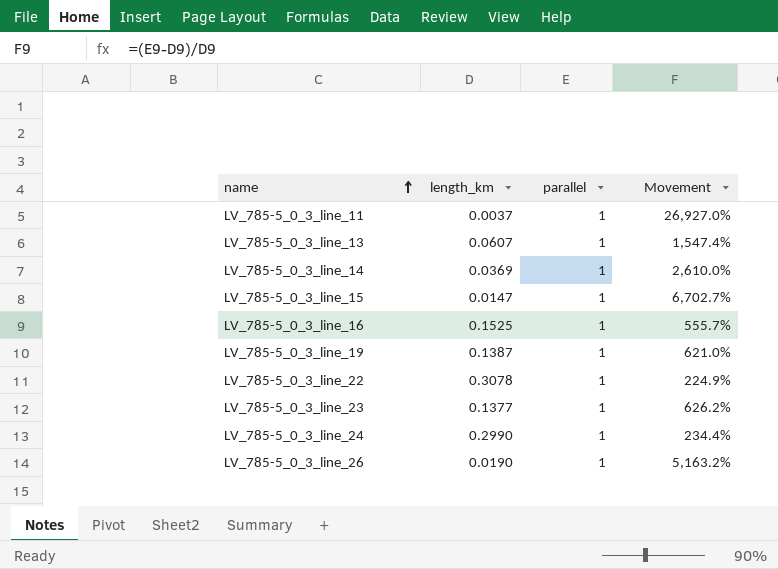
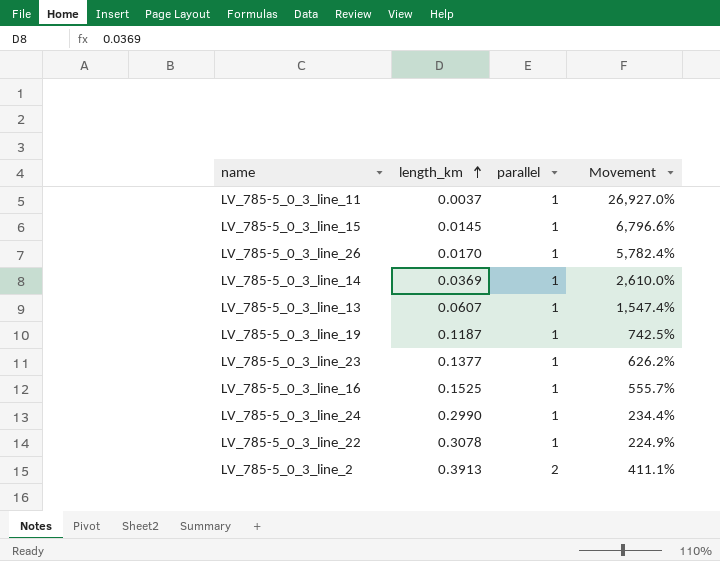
row order: name ascending -> length_km ascending
LV_785-5_0_3_line_15 | length_km: 0.0147 -> 0.0145
LV_785-5_0_3_line_15 | Movement: 6,702.7% -> 6,796.6%
LV_785-5_0_3_line_26 | length_km: 0.0190 -> 0.0170
LV_785-5_0_3_line_26 | Movement: 5,163.2% -> 5,782.4%
LV_785-5_0_3_line_19 | length_km: 0.1387 -> 0.1187
LV_785-5_0_3_line_19 | Movement: 621.0% -> 742.5%
row LV_785-5_0_3_line_2: none -> 0.3913 | 2 | 411.1%

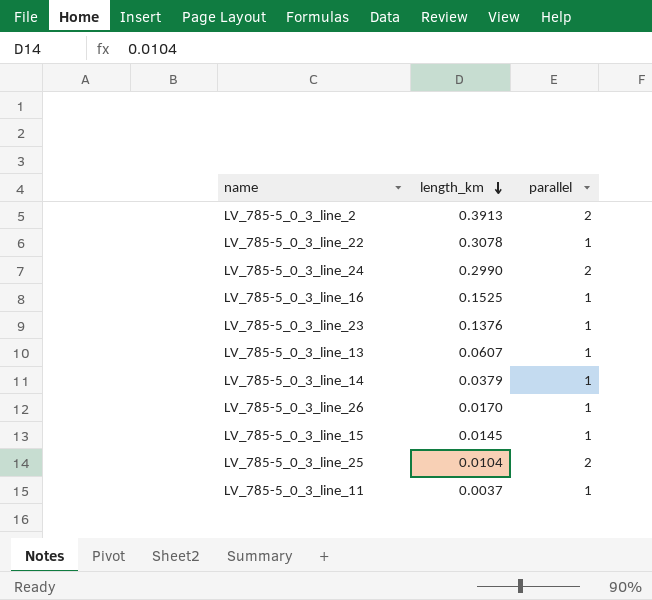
row order: length_km ascending -> length_km descending
column Movement | formula: ([parallel] - [length_km]) / [length_km] -> none
row LV_785-5_0_3_line_19: 0.1187 | 1 | 742.5% -> none
LV_785-5_0_3_line_24 | parallel: 1 -> 2
LV_785-5_0_3_line_23 | length_km: 0.1377 -> 0.1376
LV_785-5_0_3_line_14 | length_km: 0.0369 -> 0.0379
row LV_785-5_0_3_line_25: none -> 0.0104 | 2

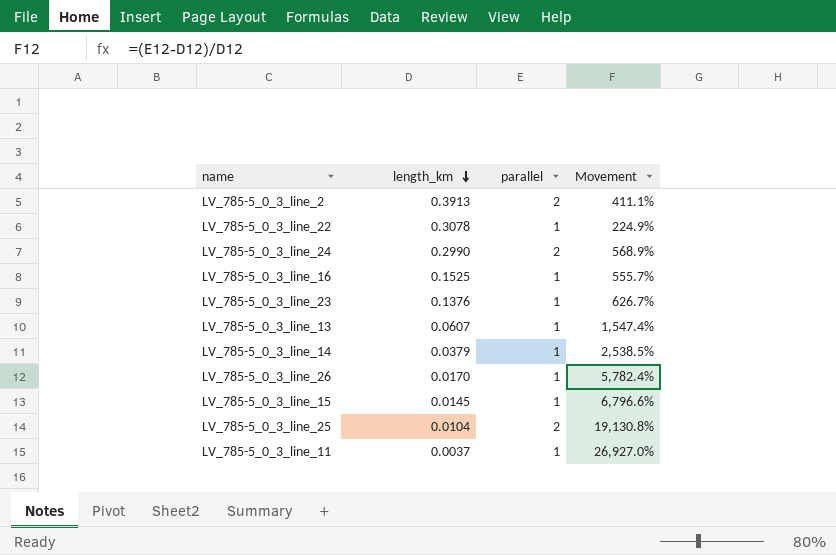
column Movement | formula: none -> ([parallel] - [length_km]) / [length_km]

